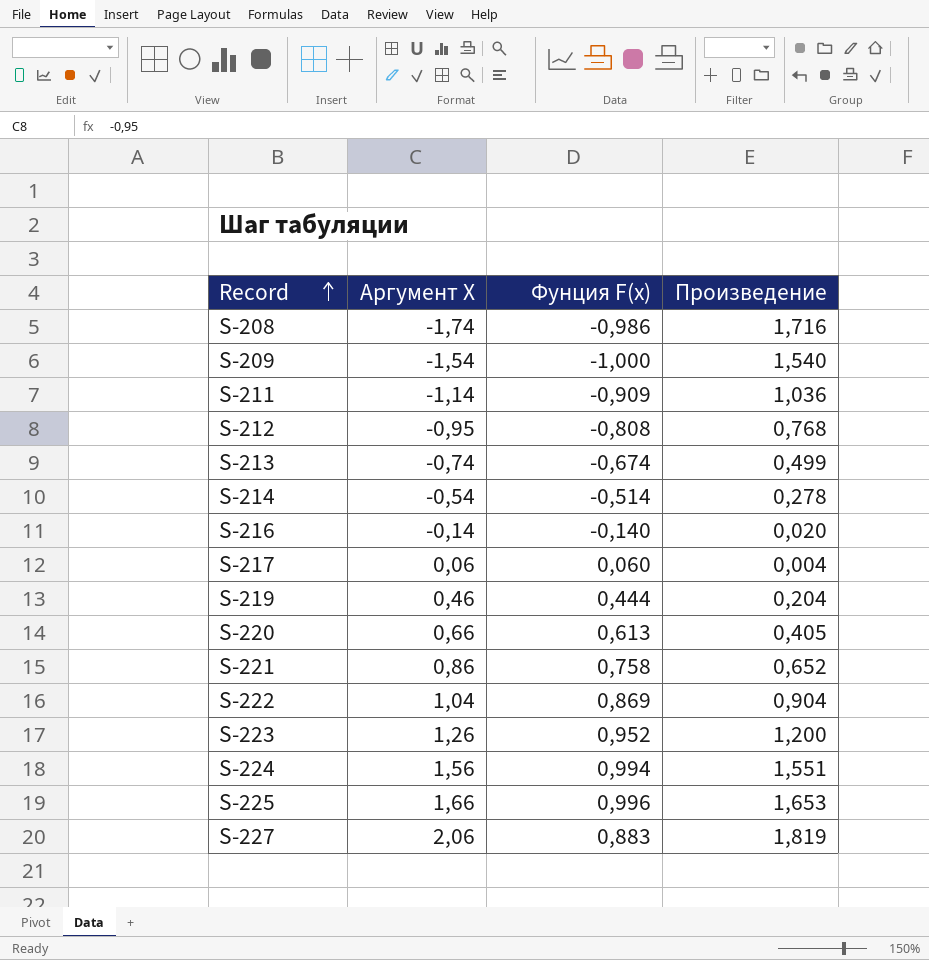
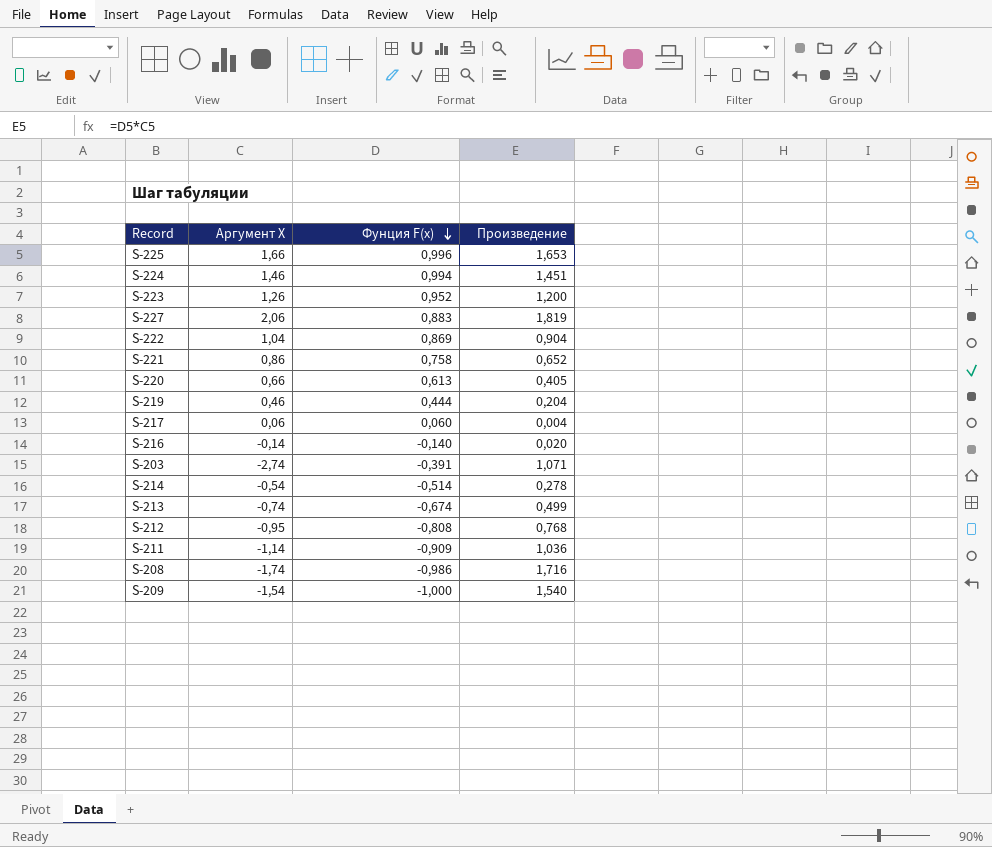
row order: Record ascending -> Фунция F(x) descending
S-224 | Аргумент X: 1,56 -> 1,46
S-224 | Произведение: 1,551 -> 1,451
row S-203: none -> -2,74 | -0,391 | 1,071

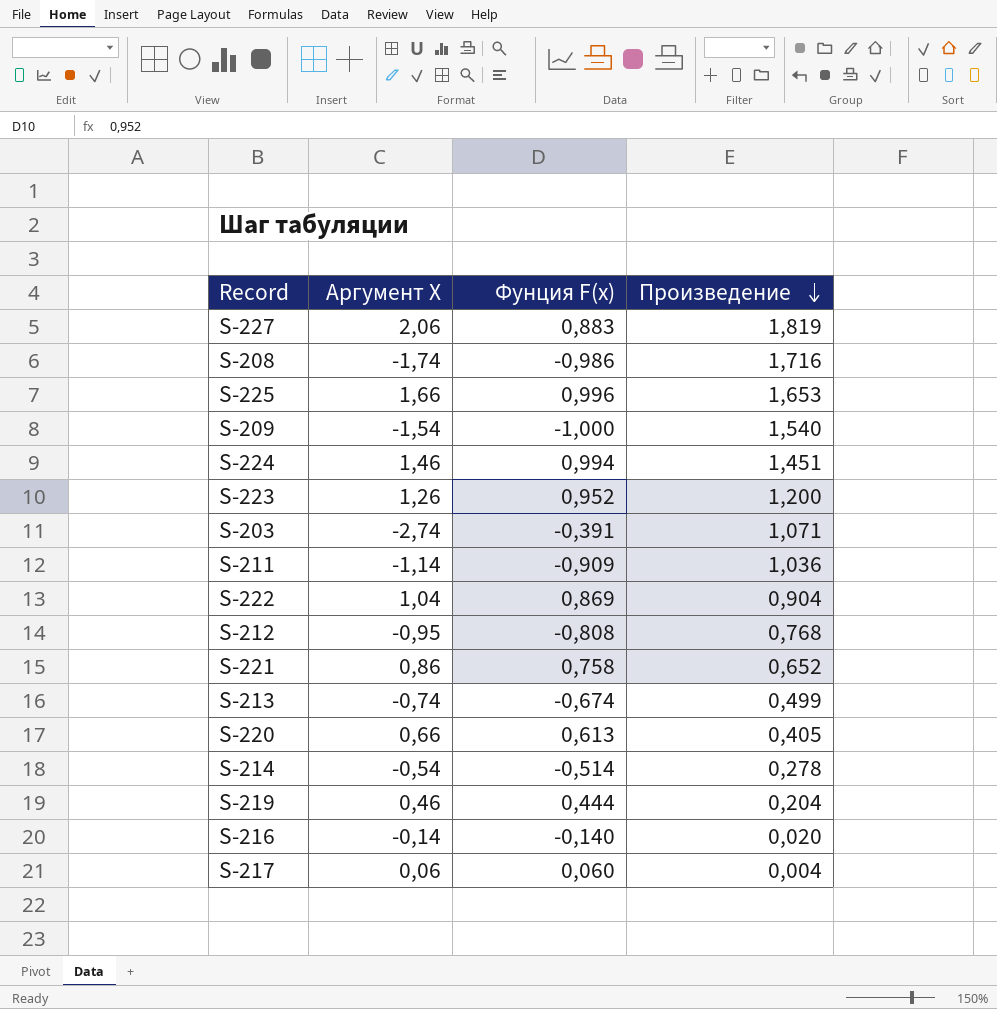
row order: Фунция F(x) descending -> Произведение descending

